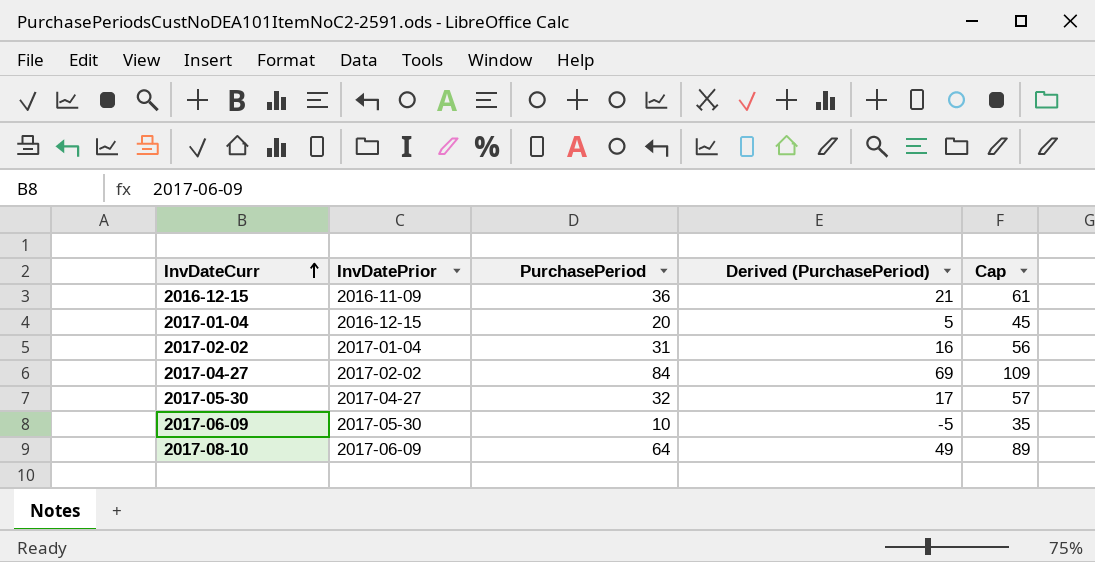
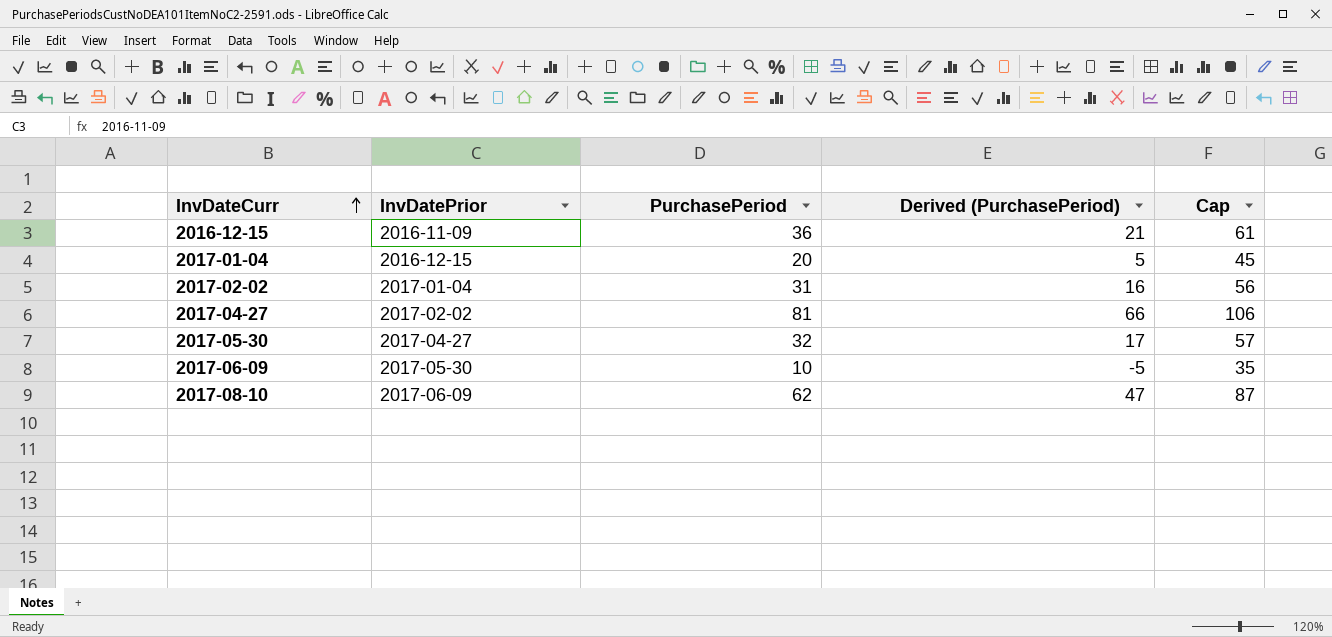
2017-04-27 | PurchasePeriod: 84 -> 81
2017-04-27 | Derived (PurchasePeriod): 69 -> 66
2017-04-27 | Cap: 109 -> 106
2017-08-10 | PurchasePeriod: 64 -> 62
2017-08-10 | Derived (PurchasePeriod): 49 -> 47
2017-08-10 | Cap: 89 -> 87

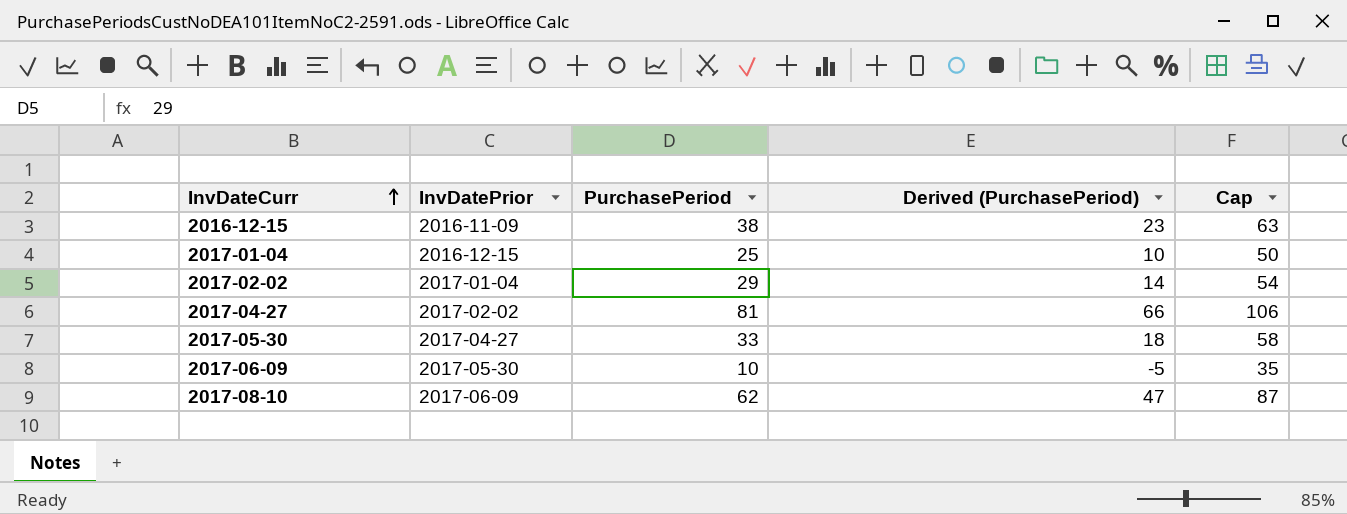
2016-12-15 | PurchasePeriod: 36 -> 38
2016-12-15 | Derived (PurchasePeriod): 21 -> 23
2016-12-15 | Cap: 61 -> 63
2017-01-04 | PurchasePeriod: 20 -> 25
2017-01-04 | Derived (PurchasePeriod): 5 -> 10
2017-01-04 | Cap: 45 -> 50
2017-02-02 | PurchasePeriod: 31 -> 29
2017-02-02 | Derived (PurchasePeriod): 16 -> 14
2017-02-02 | Cap: 56 -> 54
2017-05-30 | PurchasePeriod: 32 -> 33
2017-05-30 | Derived (PurchasePeriod): 17 -> 18
2017-05-30 | Cap: 57 -> 58

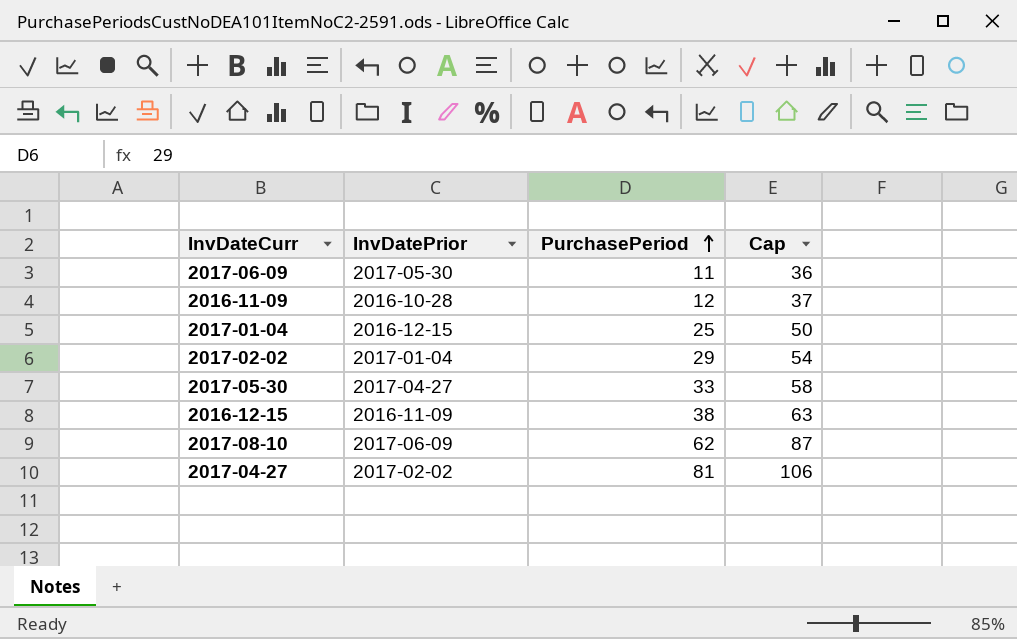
row order: InvDateCurr ascending -> PurchasePeriod ascending
column Derived (PurchasePeriod) | formula: [PurchasePeriod] - 15 -> none
2017-06-09 | PurchasePeriod: 10 -> 11
2017-06-09 | Cap: 35 -> 36
row 2016-11-09: none -> 2016-10-28 | 12 | 37

